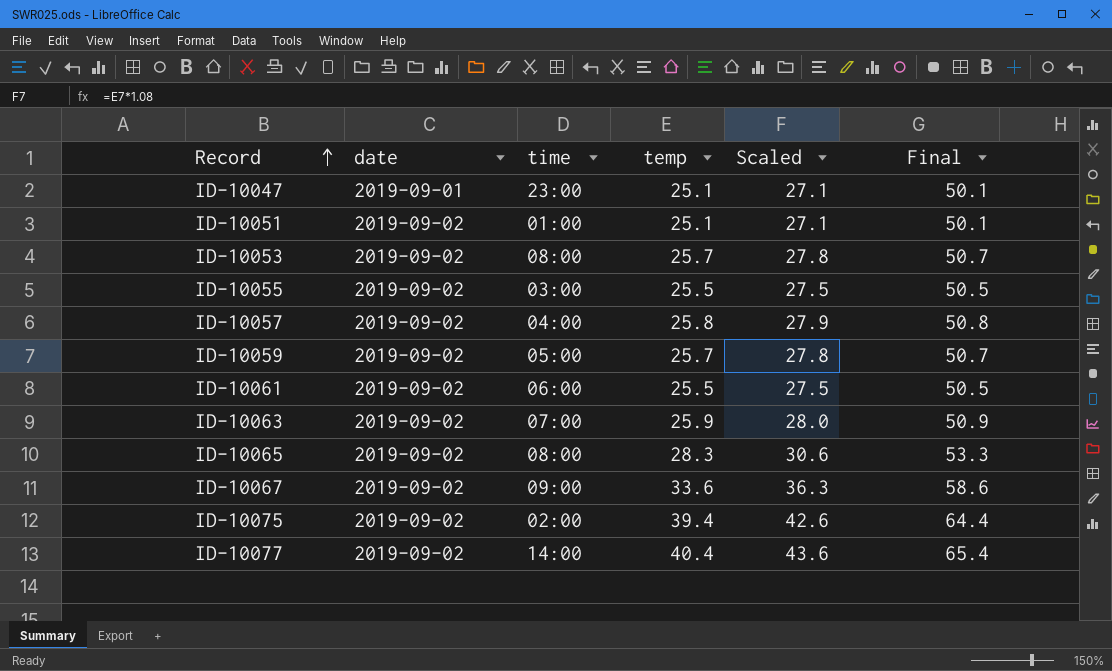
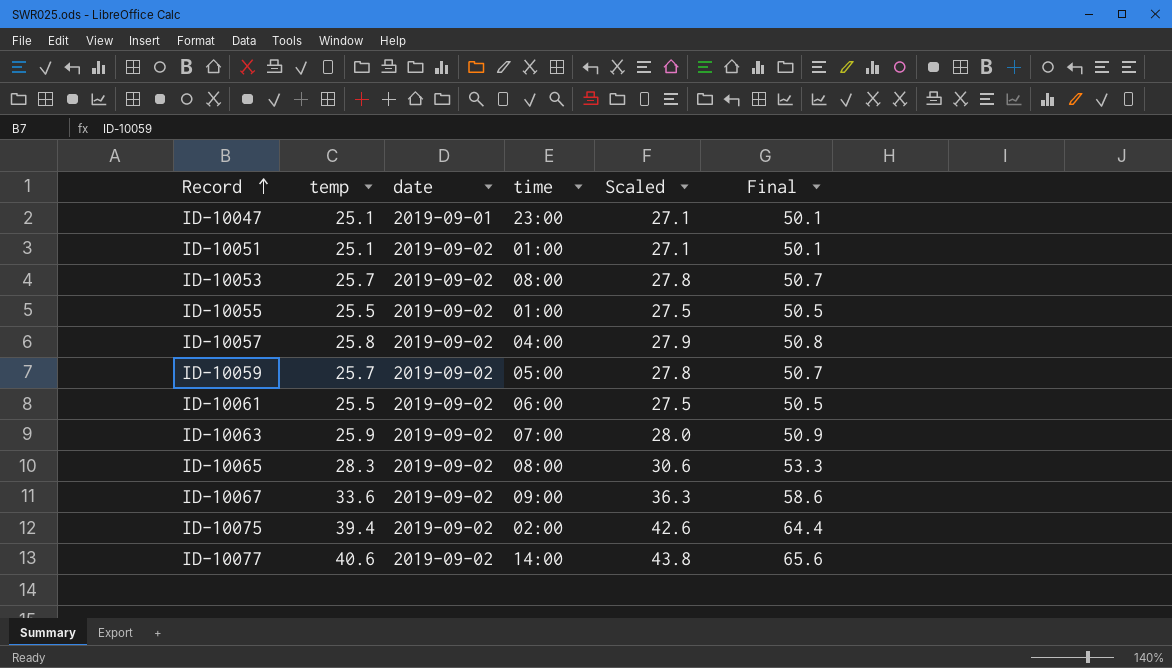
column temp | position: 4 -> 2
ID-10055 | time: 03:00 -> 01:00
ID-10077 | temp: 40.4 -> 40.6
ID-10077 | Scaled: 43.6 -> 43.8
ID-10077 | Final: 65.4 -> 65.6

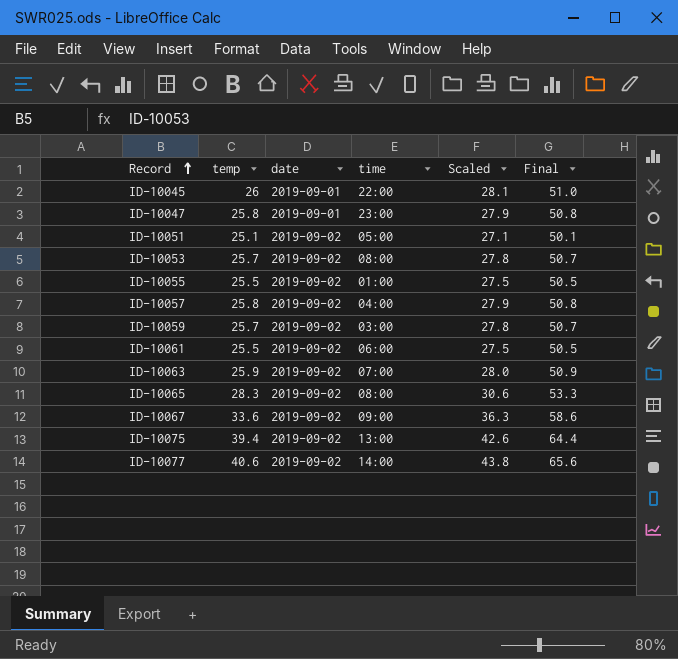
row ID-10045: none -> 26 | 2019-09-01 | 22:00 | 28.1 | 51.0
ID-10047 | temp: 25.1 -> 25.8
ID-10047 | Scaled: 27.1 -> 27.9
ID-10047 | Final: 50.1 -> 50.8
ID-10051 | time: 01:00 -> 05:00
ID-10059 | time: 05:00 -> 03:00
ID-10075 | time: 02:00 -> 13:00

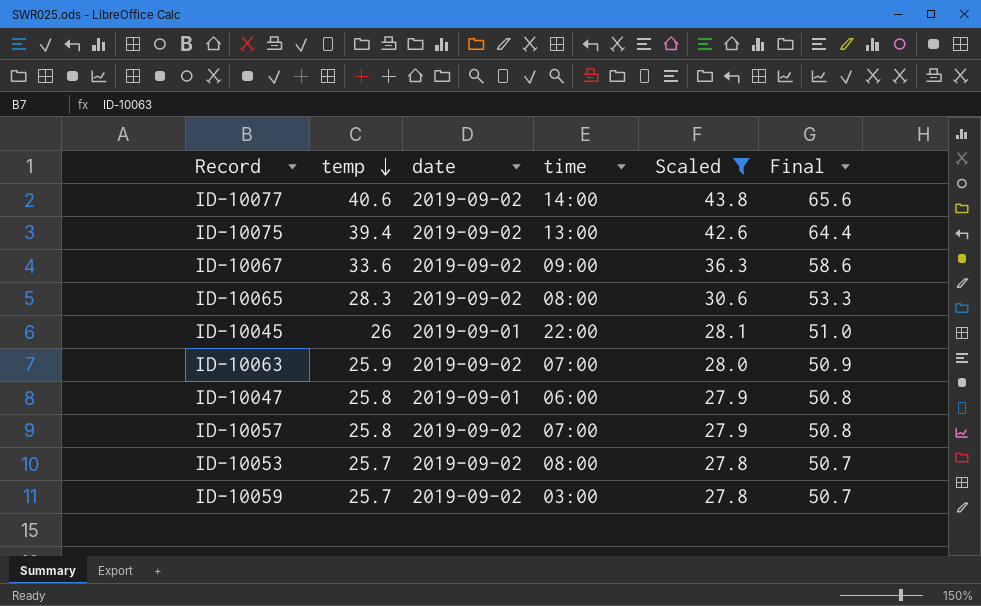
filter: none -> Scaled >= 27.8
row order: Record ascending -> temp descending
ID-10047 | time: 23:00 -> 06:00
ID-10057 | time: 04:00 -> 07:00

